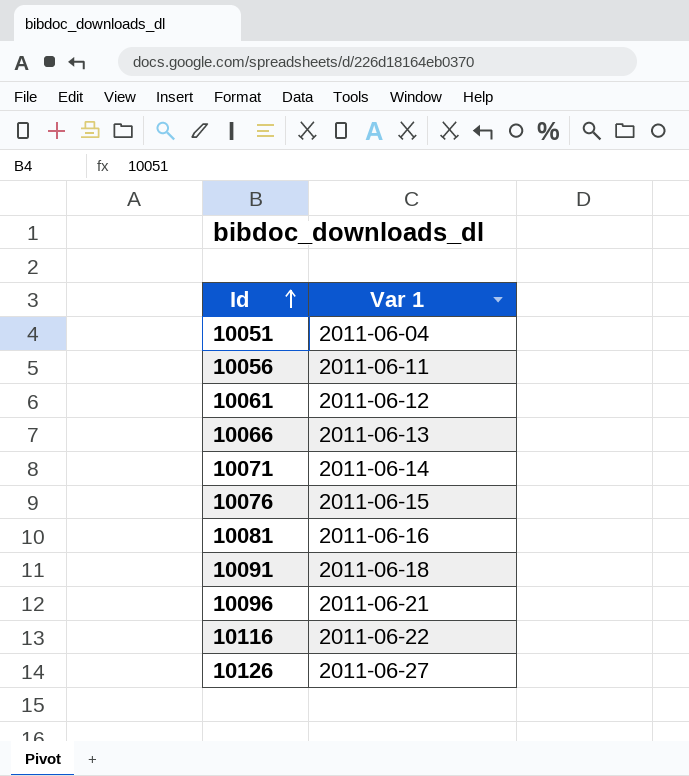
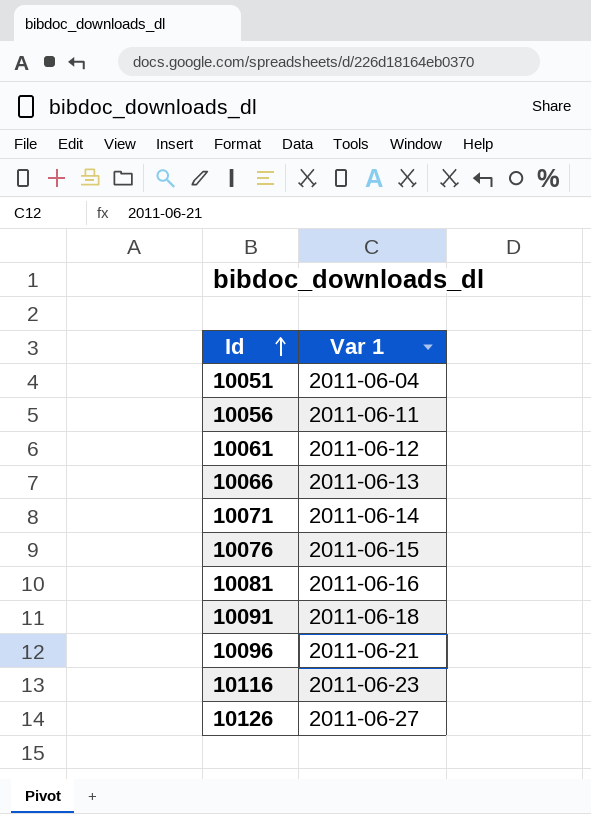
10116 | Var 1: 2011-06-22 -> 2011-06-23

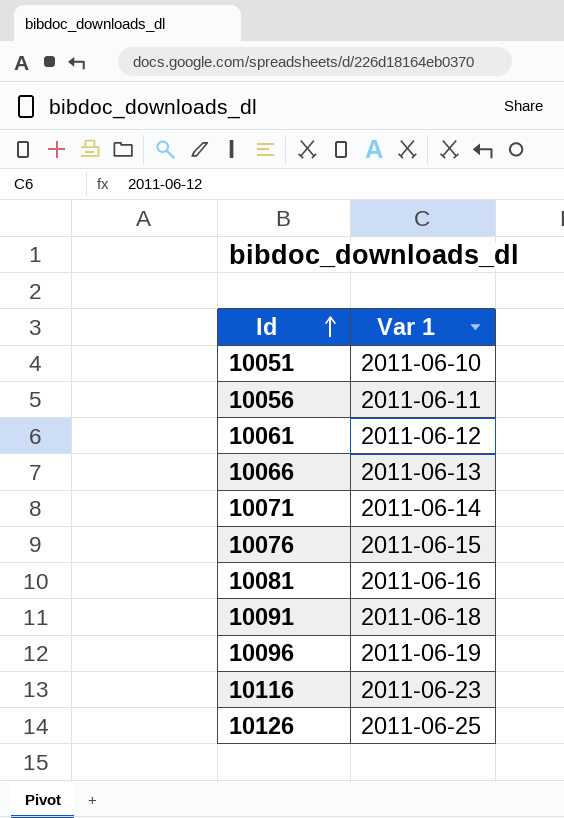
10051 | Var 1: 2011-06-04 -> 2011-06-10
10096 | Var 1: 2011-06-21 -> 2011-06-19
10126 | Var 1: 2011-06-27 -> 2011-06-25

